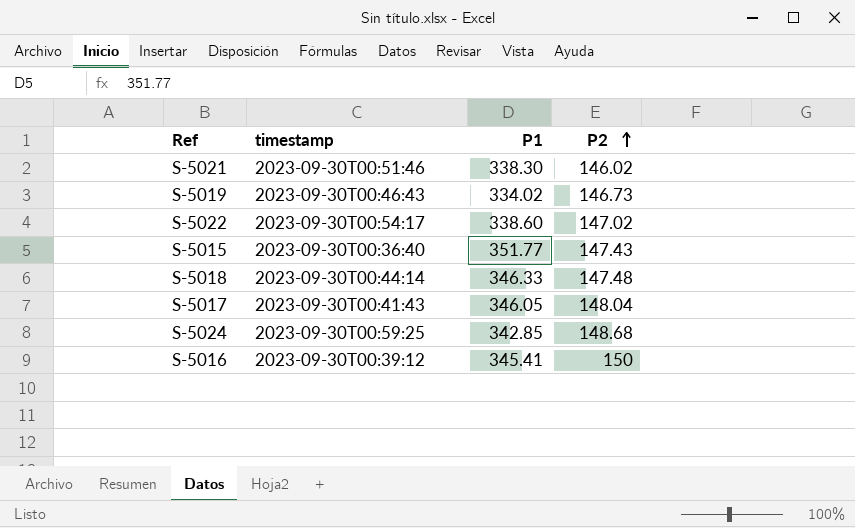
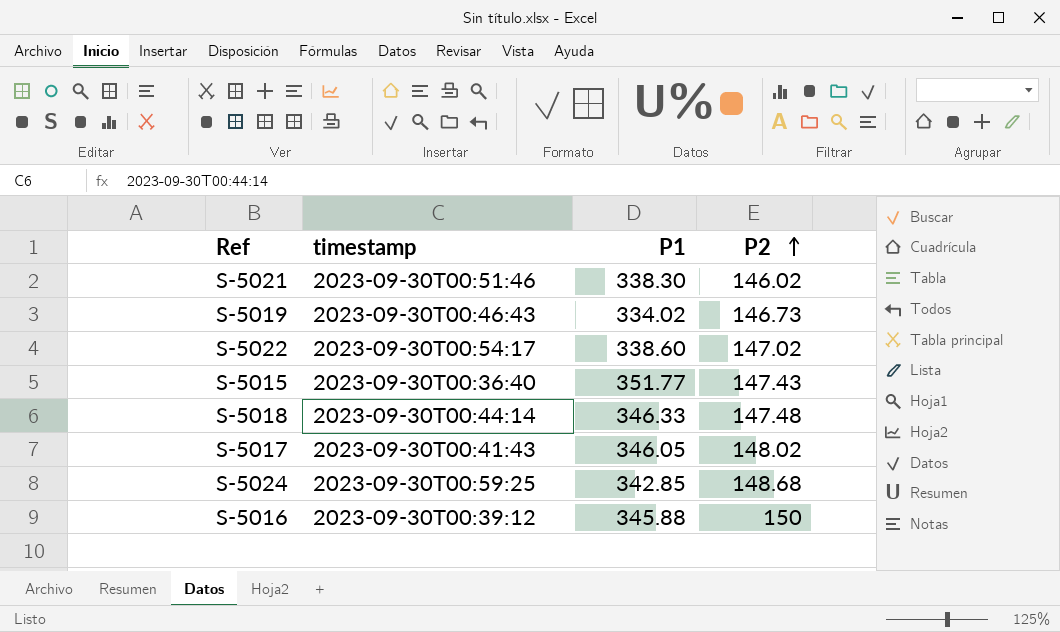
S-5017 | P2: 148.04 -> 148.02
S-5016 | P1: 345.41 -> 345.88

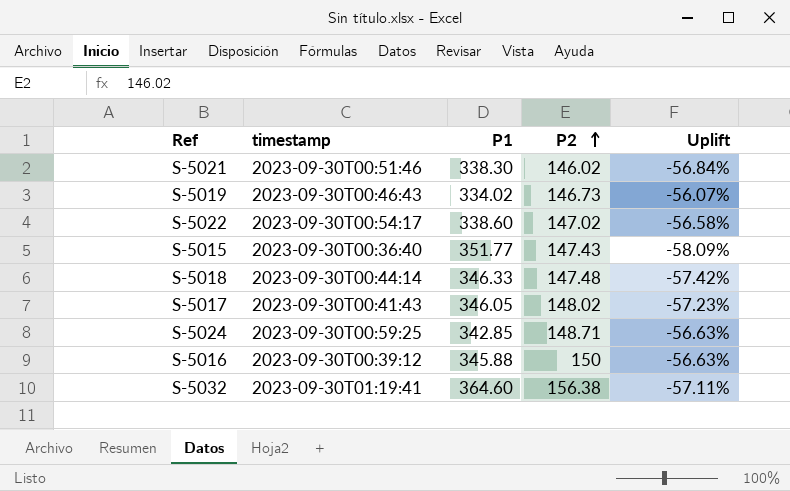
column Uplift | formula: none -> ([P2] - [P1]) / [P1]
S-5024 | P2: 148.68 -> 148.71
row S-5032: none -> 2023-09-30T01:19:41 | 364.60 | 156.38 | -57.11%

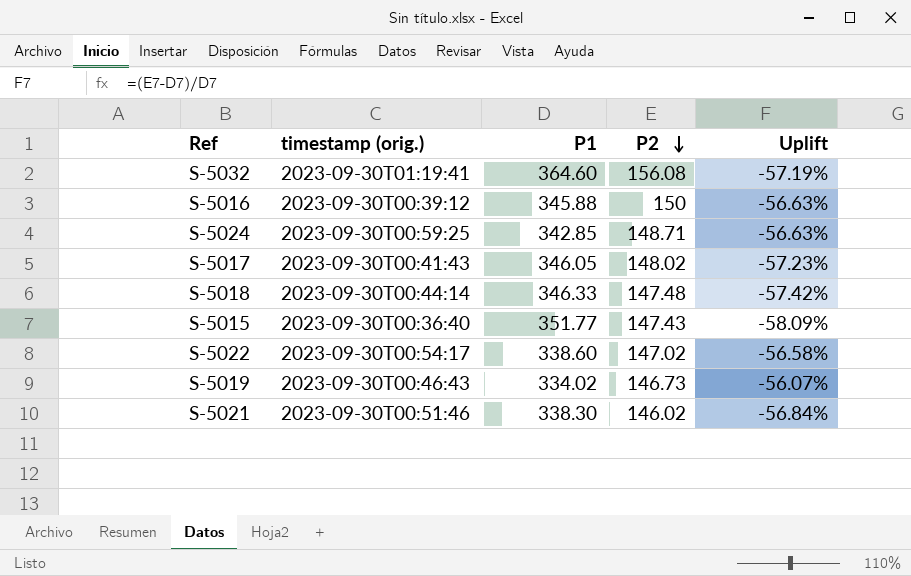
row order: P2 ascending -> P2 descending
column name: timestamp -> timestamp (orig.)
S-5032 | P2: 156.38 -> 156.08
S-5032 | Uplift: -57.11% -> -57.19%

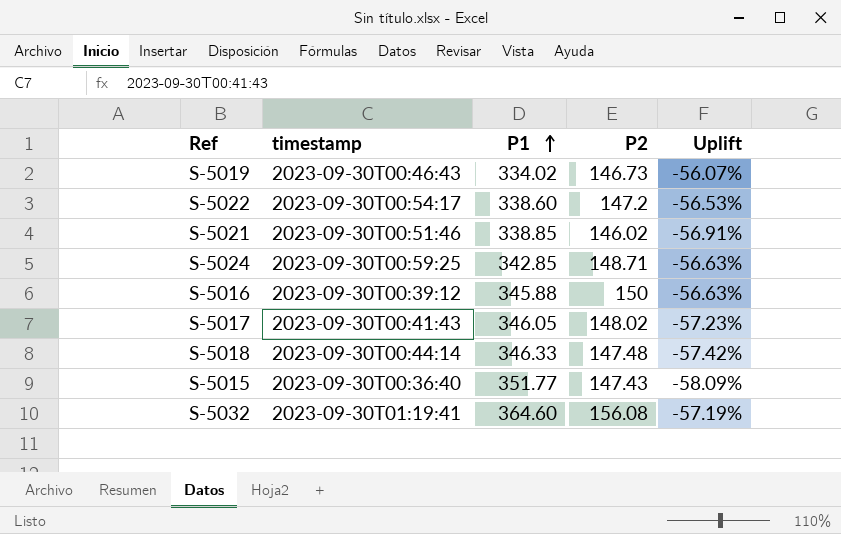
row order: P2 descending -> P1 ascending
column name: timestamp (orig.) -> timestamp
S-5022 | P2: 147.02 -> 147.2
S-5022 | Uplift: -56.58% -> -56.53%
S-5021 | P1: 338.30 -> 338.85
S-5021 | Uplift: -56.84% -> -56.91%

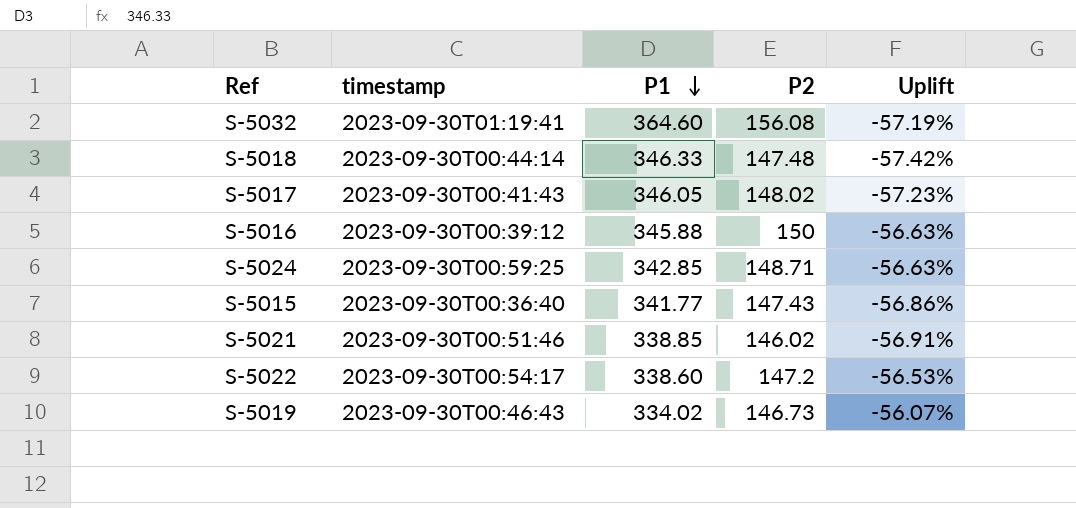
row order: P1 ascending -> P1 descending
S-5015 | P1: 351.77 -> 341.77
S-5015 | Uplift: -58.09% -> -56.86%

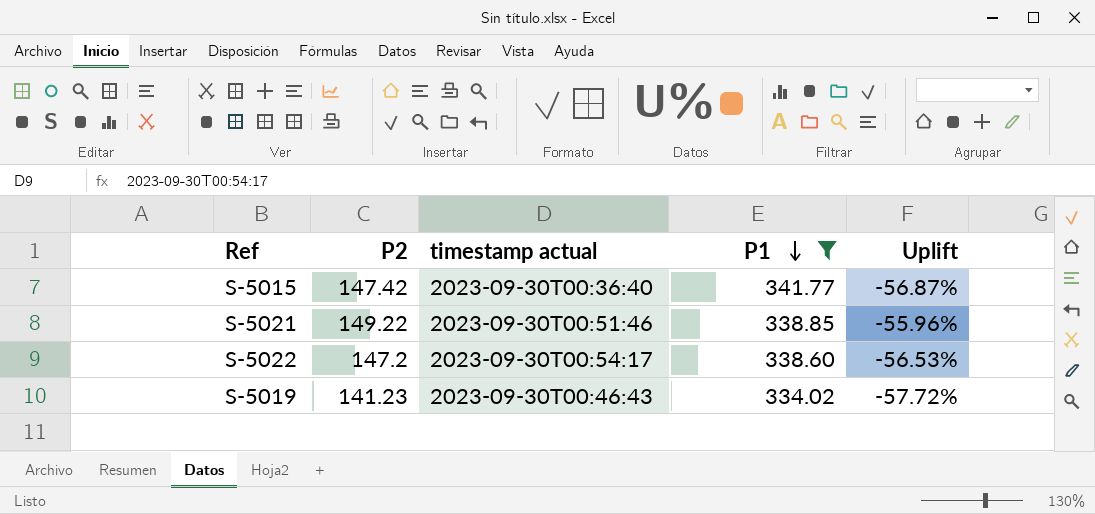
filter: none -> P1 <= 341.77
column P2 | position: 4 -> 2
column name: timestamp -> timestamp actual
S-5015 | P2: 147.43 -> 147.42
S-5015 | Uplift: -56.86% -> -56.87%
S-5021 | P2: 146.02 -> 149.22
S-5021 | Uplift: -56.91% -> -55.96%
S-5019 | P2: 146.73 -> 141.23
S-5019 | Uplift: -56.07% -> -57.72%

